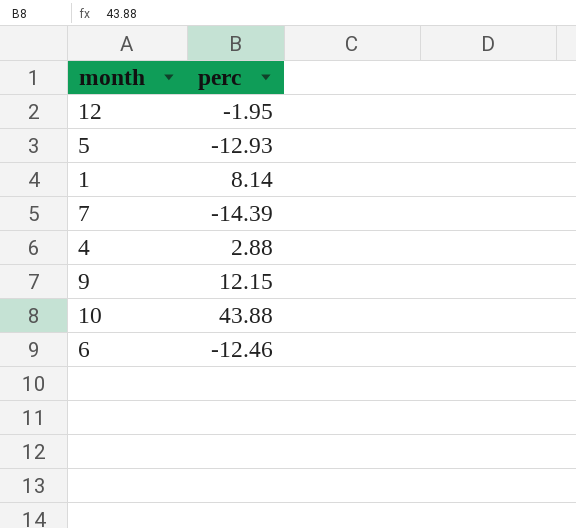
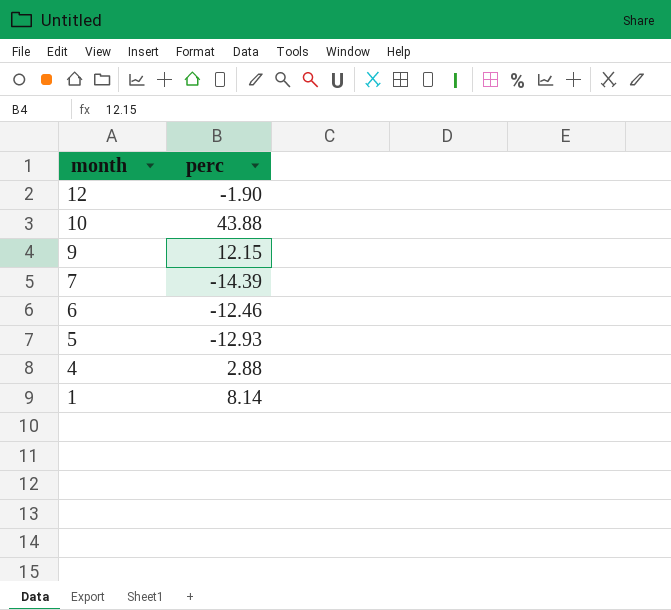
row order: none -> month descending
12 | perc: -1.95 -> -1.90

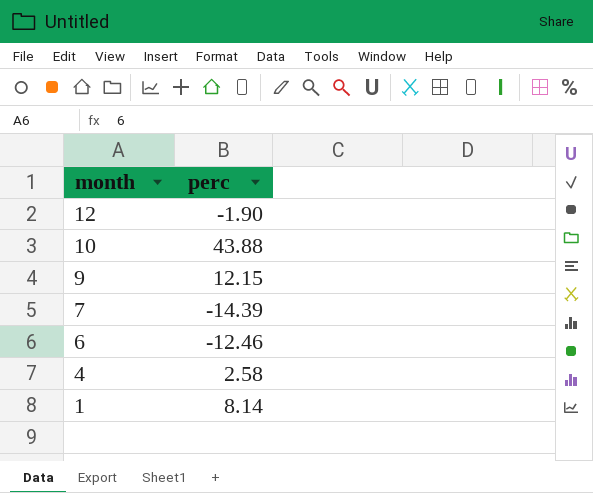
row 5: -12.93 -> none
4 | perc: 2.88 -> 2.58

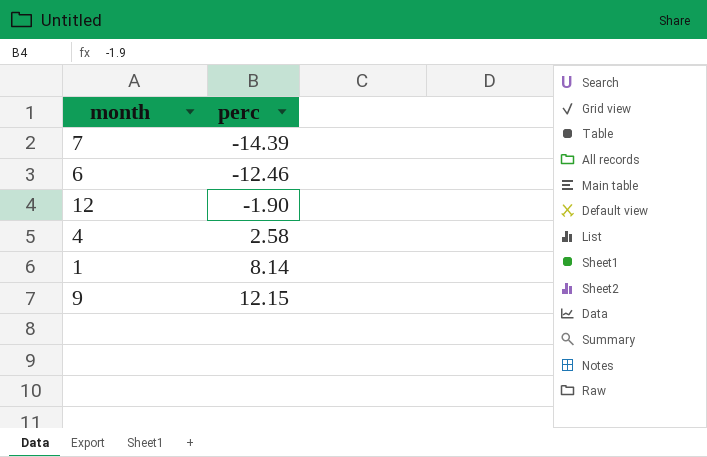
row order: month descending -> perc ascending
row 10: 43.88 -> none

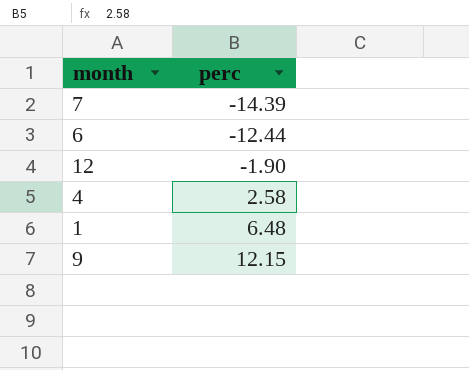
6 | perc: -12.46 -> -12.44
1 | perc: 8.14 -> 6.48

